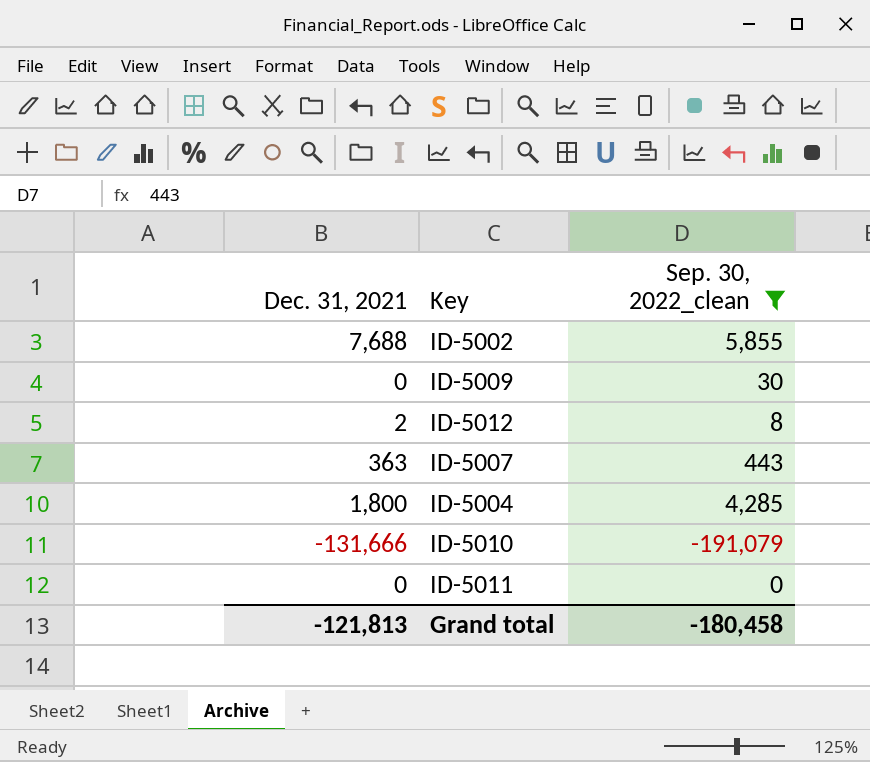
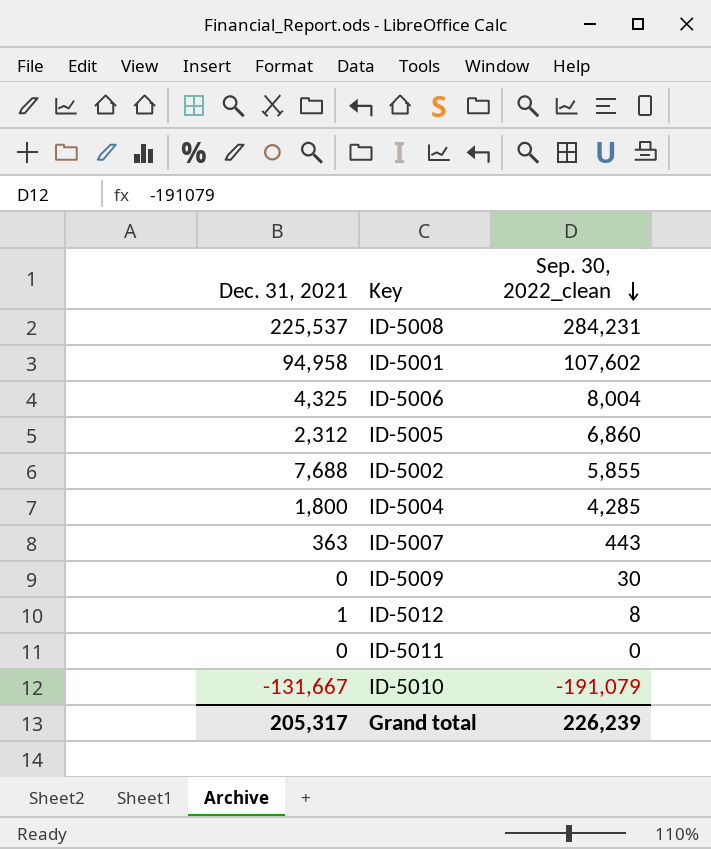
filter: Sep. 30, 2022_clean <= 5,855 -> none
row order: none -> Sep. 30, 2022_clean descending
ID-5012 | Dec. 31, 2021: 2 -> 1
ID-5010 | Dec. 31, 2021: -131,666 -> -131,667
Grand total | Dec. 31, 2021: -121,813 -> 205,317
Grand total | Sep. 30, 2022_clean: -180,458 -> 226,239

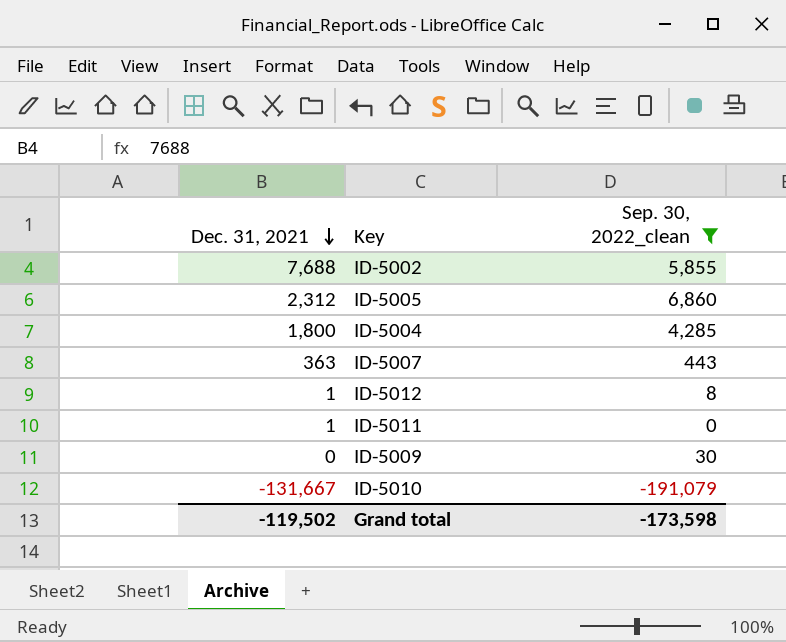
filter: none -> Sep. 30, 2022_clean <= 6,860
row order: Sep. 30, 2022_clean descending -> Dec. 31, 2021 descending
ID-5011 | Dec. 31, 2021: 0 -> 1
Grand total | Dec. 31, 2021: 205,317 -> -119,502
Grand total | Sep. 30, 2022_clean: 226,239 -> -173,598

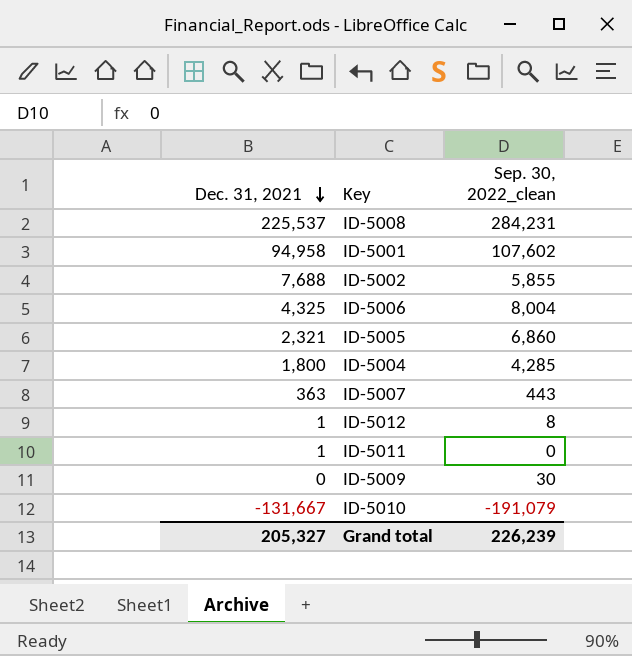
filter: Sep. 30, 2022_clean <= 6,860 -> none
ID-5005 | Dec. 31, 2021: 2,312 -> 2,321
Grand total | Dec. 31, 2021: -119,502 -> 205,327
Grand total | Sep. 30, 2022_clean: -173,598 -> 226,239

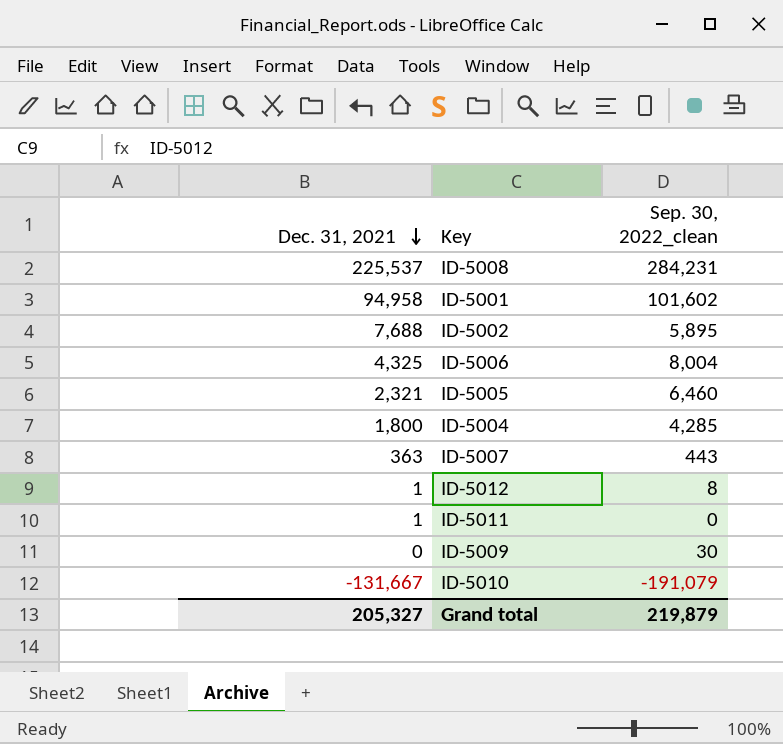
ID-5001 | Sep. 30, 2022_clean: 107,602 -> 101,602
ID-5002 | Sep. 30, 2022_clean: 5,855 -> 5,895
ID-5005 | Sep. 30, 2022_clean: 6,860 -> 6,460
Grand total | Sep. 30, 2022_clean: 226,239 -> 219,879

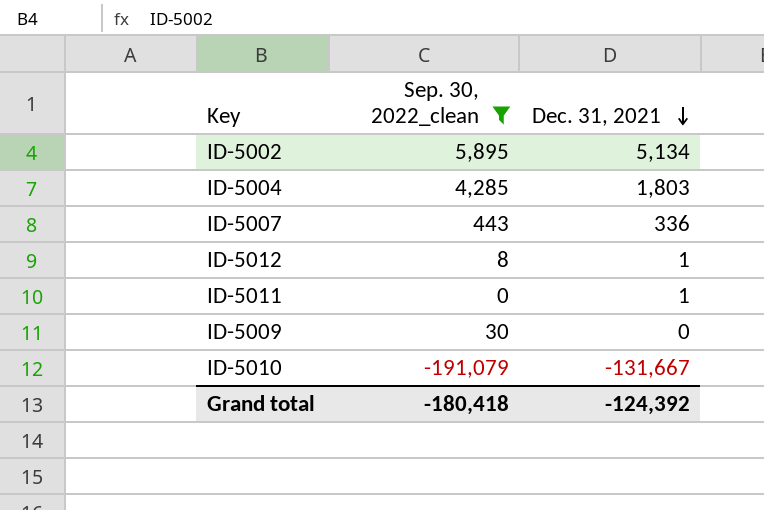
filter: none -> Sep. 30, 2022_clean <= 5,895
column Dec. 31, 2021 | position: 1 -> 3
ID-5002 | Dec. 31, 2021: 7,688 -> 5,134
ID-5004 | Dec. 31, 2021: 1,800 -> 1,803
ID-5007 | Dec. 31, 2021: 363 -> 336
Grand total | Sep. 30, 2022_clean: 219,879 -> -180,418
Grand total | Dec. 31, 2021: 205,327 -> -124,392

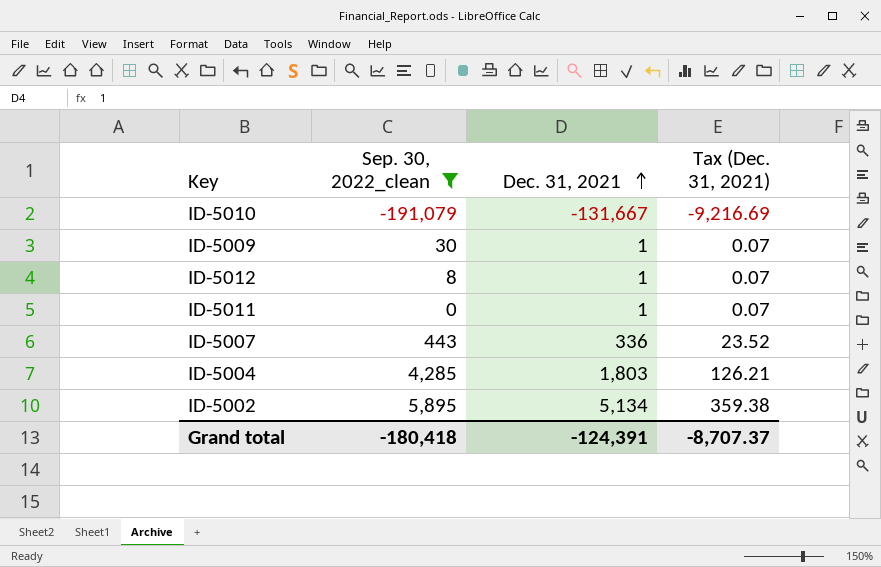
row order: Dec. 31, 2021 descending -> Dec. 31, 2021 ascending
column Tax (Dec. 31, 2021) | formula: none -> [Dec. 31, 2021] * 0.07
ID-5009 | Dec. 31, 2021: 0 -> 1
Grand total | Dec. 31, 2021: -124,392 -> -124,391

